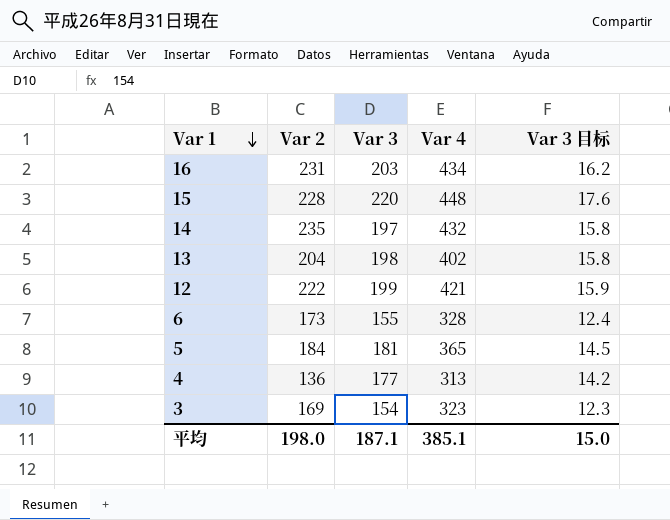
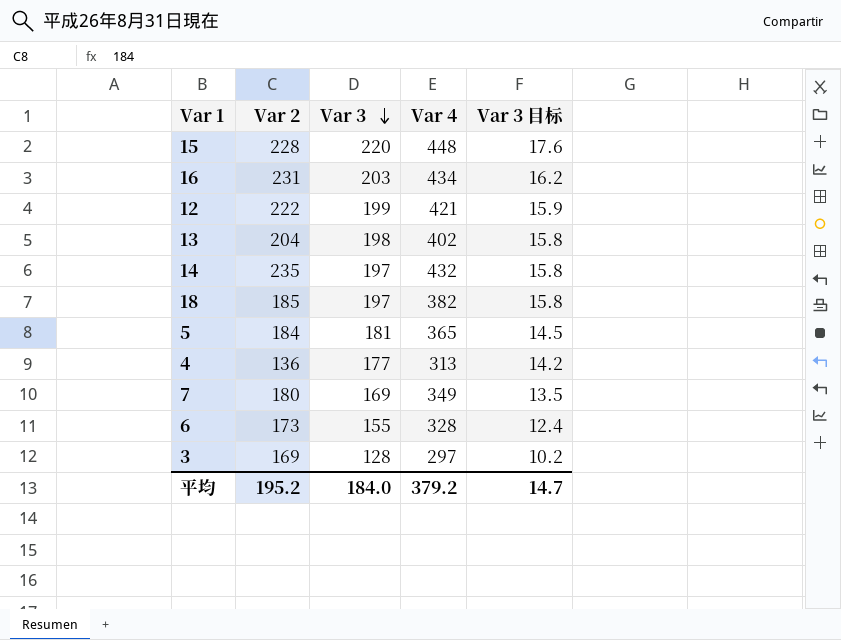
row order: Var 1 descending -> Var 3 descending
row 18: none -> 185 | 197 | 382 | 15.8
row 7: none -> 180 | 169 | 349 | 13.5
3 | Var 3: 154 -> 128
3 | Var 4: 323 -> 297
3 | Var 3 目标: 12.3 -> 10.2
平均 | Var 2: 198.0 -> 195.2
平均 | Var 3: 187.1 -> 184.0
平均 | Var 4: 385.1 -> 379.2
平均 | Var 3 目标: 15.0 -> 14.7

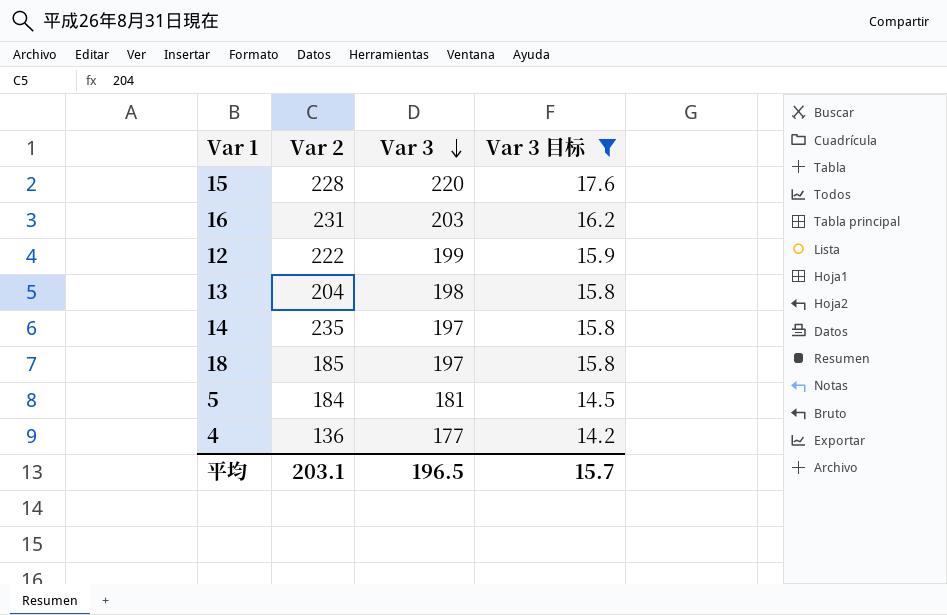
filter: none -> Var 3 目标 >= 14.2
column Var 4 | formula: [Var 2] + [Var 3] -> none
平均 | Var 2: 195.2 -> 203.1
平均 | Var 3: 184.0 -> 196.5
平均 | Var 3 目标: 14.7 -> 15.7

